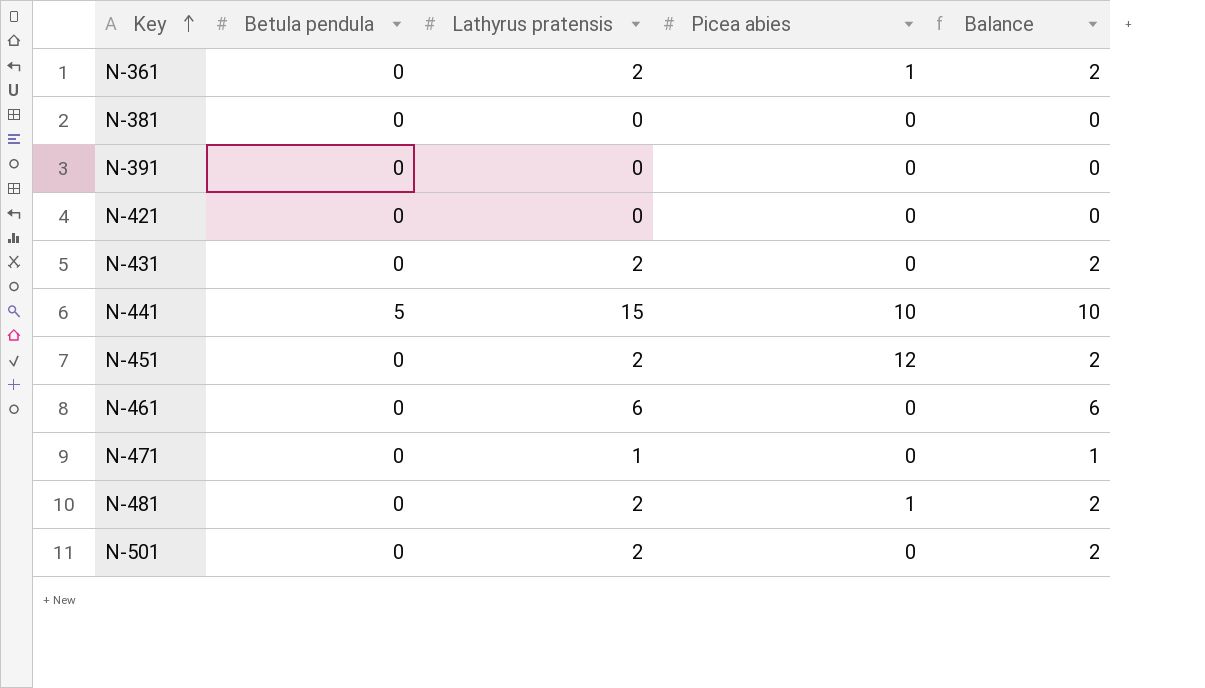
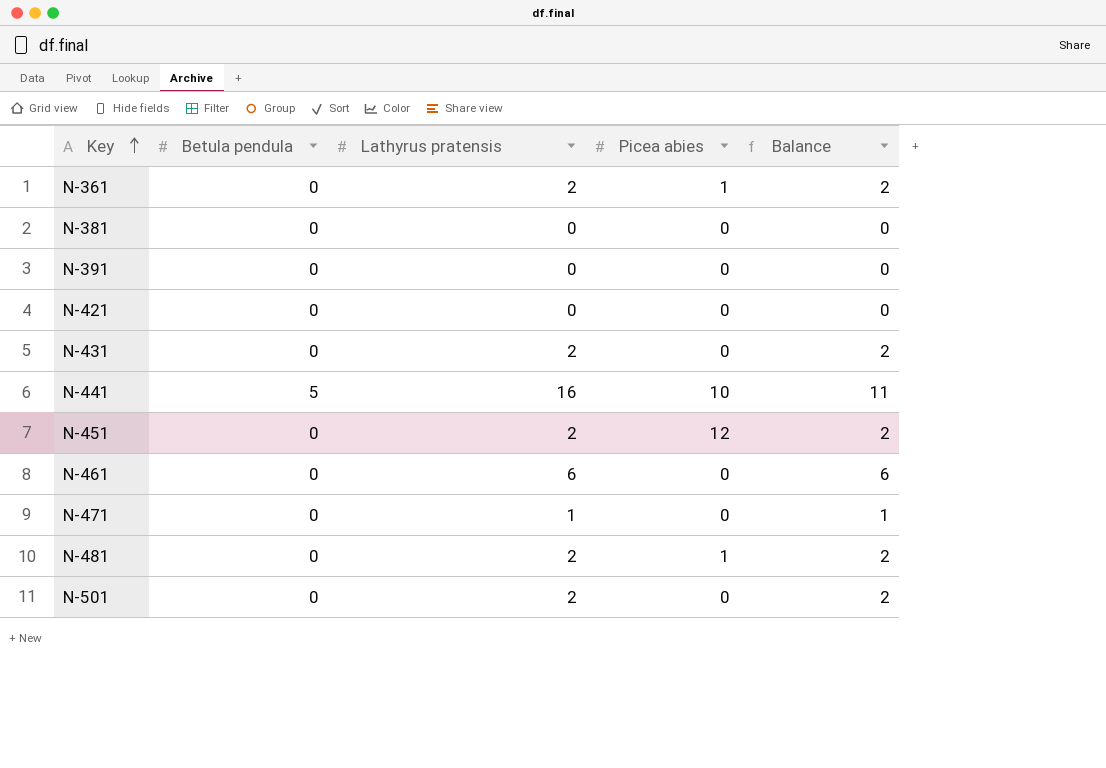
N-441 | Lathyrus pratensis: 15 -> 16
N-441 | Balance: 10 -> 11

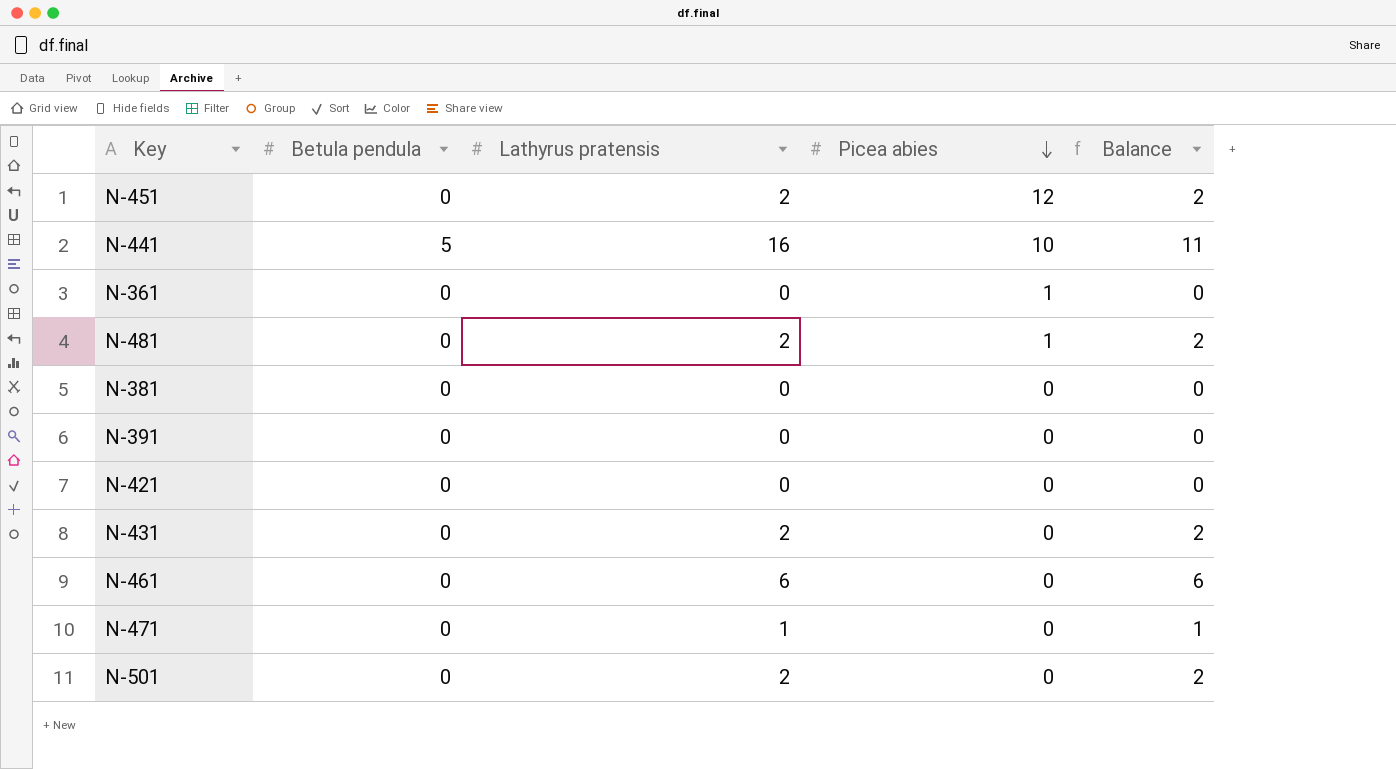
row order: Key ascending -> Picea abies descending
N-361 | Lathyrus pratensis: 2 -> 0
N-361 | Balance: 2 -> 0

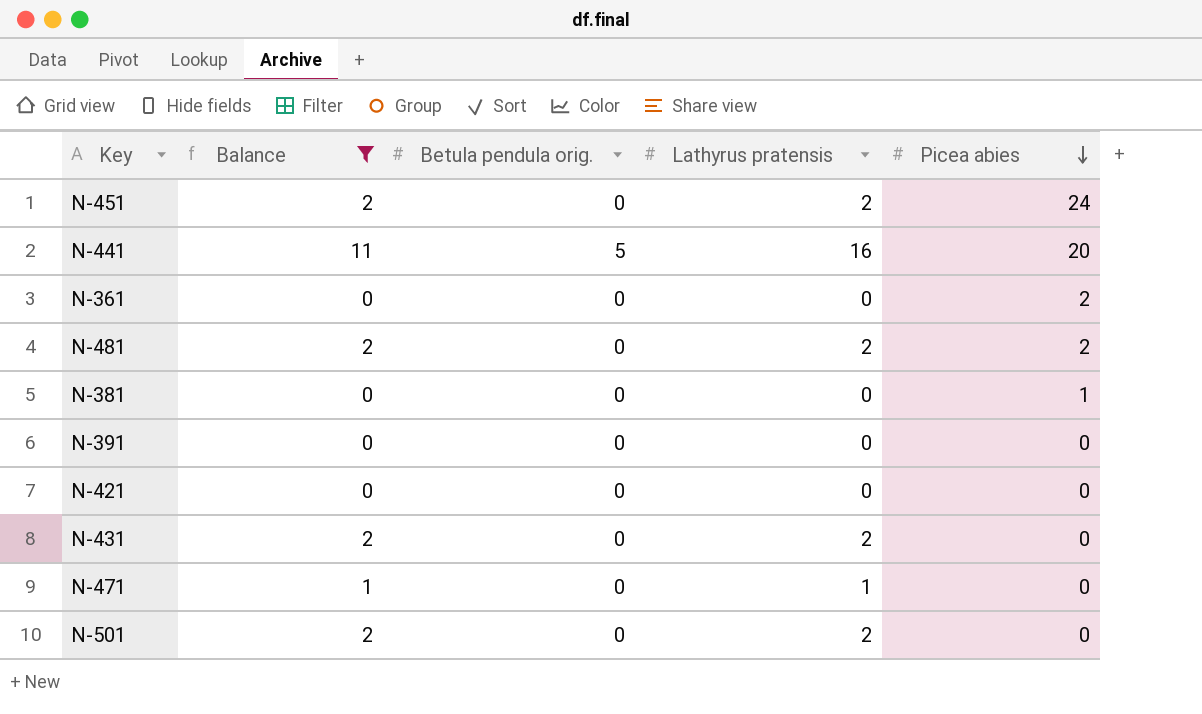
filter: none -> Balance != 6
column Balance | position: 5 -> 2
column name: Betula pendula -> Betula pendula orig.
N-451 | Picea abies: 12 -> 24
N-441 | Picea abies: 10 -> 20
N-361 | Picea abies: 1 -> 2
N-481 | Picea abies: 1 -> 2
N-381 | Picea abies: 0 -> 1

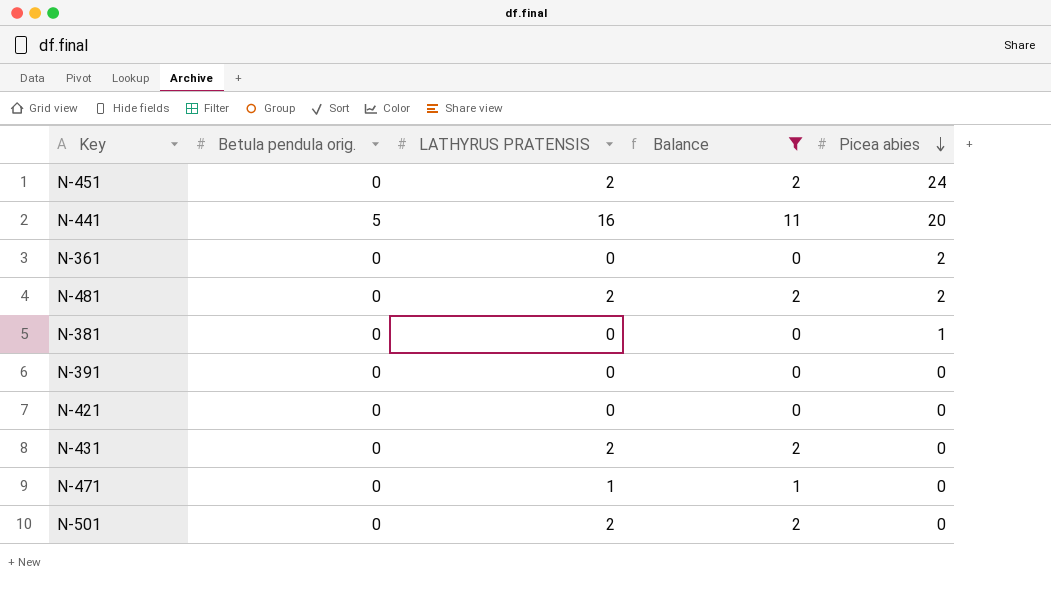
column name: Lathyrus pratensis -> LATHYRUS PRATENSIS
column Balance | position: 2 -> 4

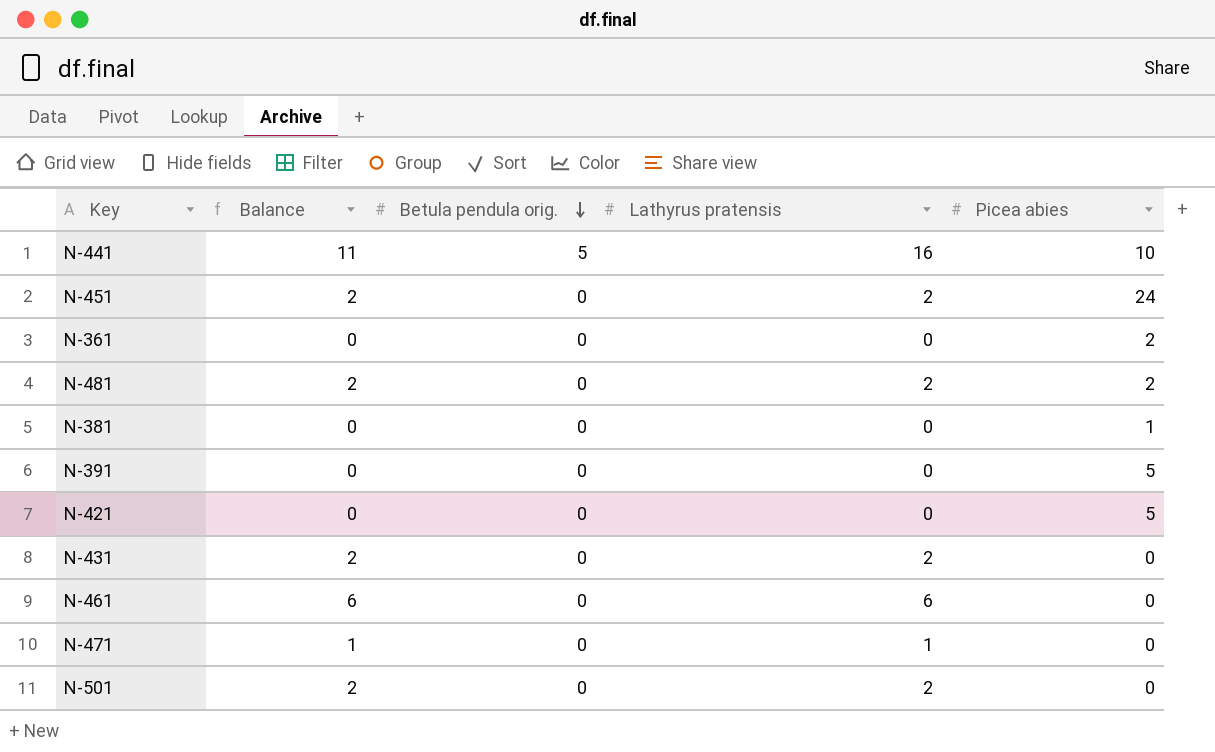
filter: Balance != 6 -> none
row order: Picea abies descending -> Betula pendula orig. descending
column Balance | position: 4 -> 2
column name: LATHYRUS PRATENSIS -> Lathyrus pratensis
N-441 | Picea abies: 20 -> 10
N-391 | Picea abies: 0 -> 5
N-421 | Picea abies: 0 -> 5

